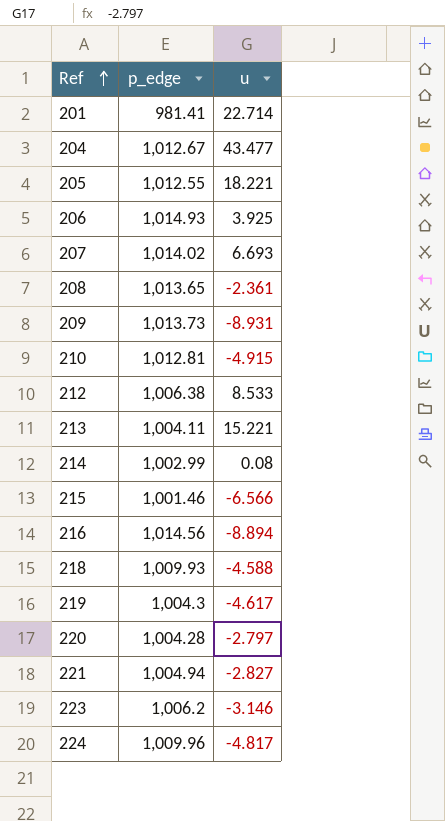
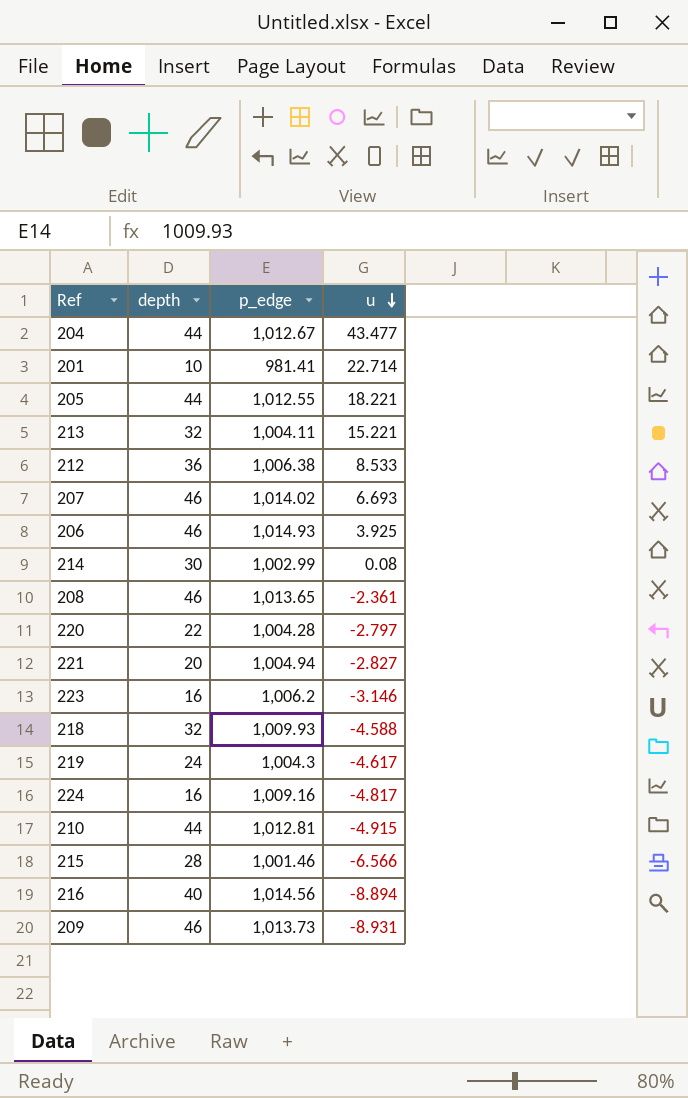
row order: Ref ascending -> u descending
column depth | position: none -> 2
224 | p_edge: 1,009.96 -> 1,009.16

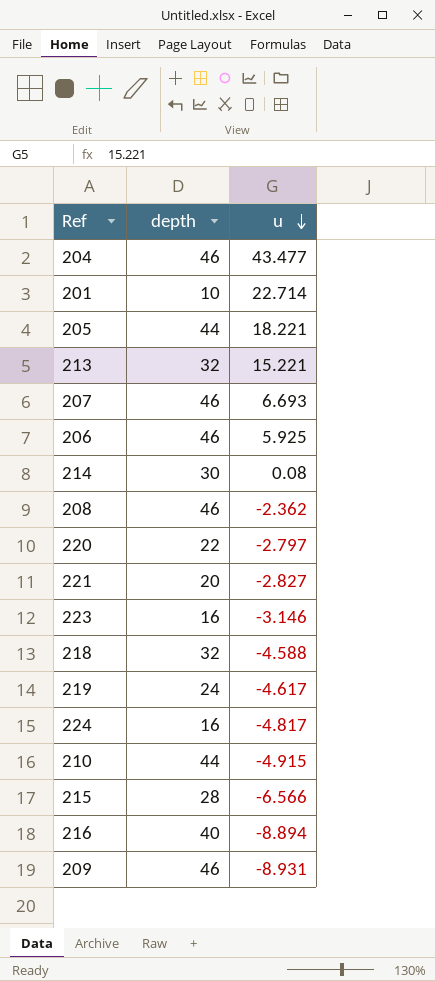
column p_edge | position: 3 -> none
row 212: 36 | 1,006.38 | 8.533 -> none
204 | depth: 44 -> 46
206 | u: 3.925 -> 5.925
208 | u: -2.361 -> -2.362

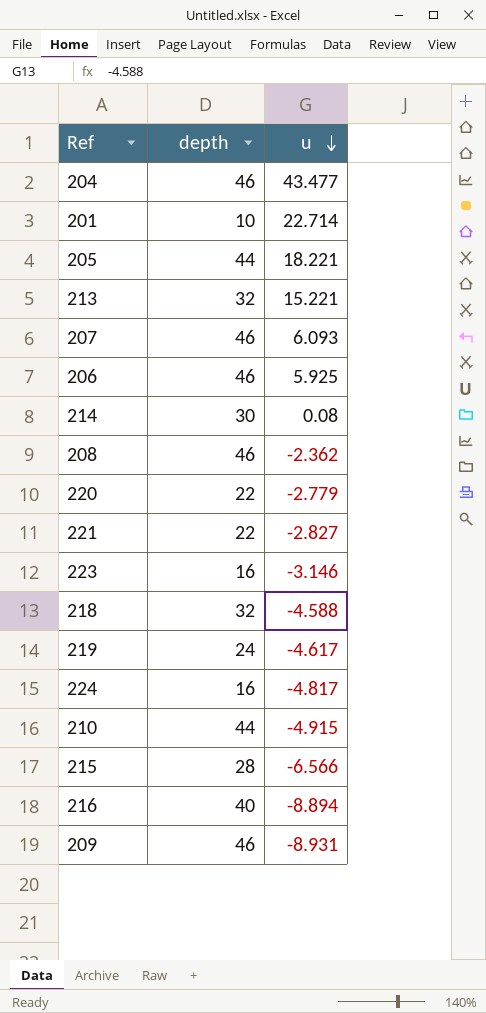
207 | u: 6.693 -> 6.093
220 | u: -2.797 -> -2.779
221 | depth: 20 -> 22

